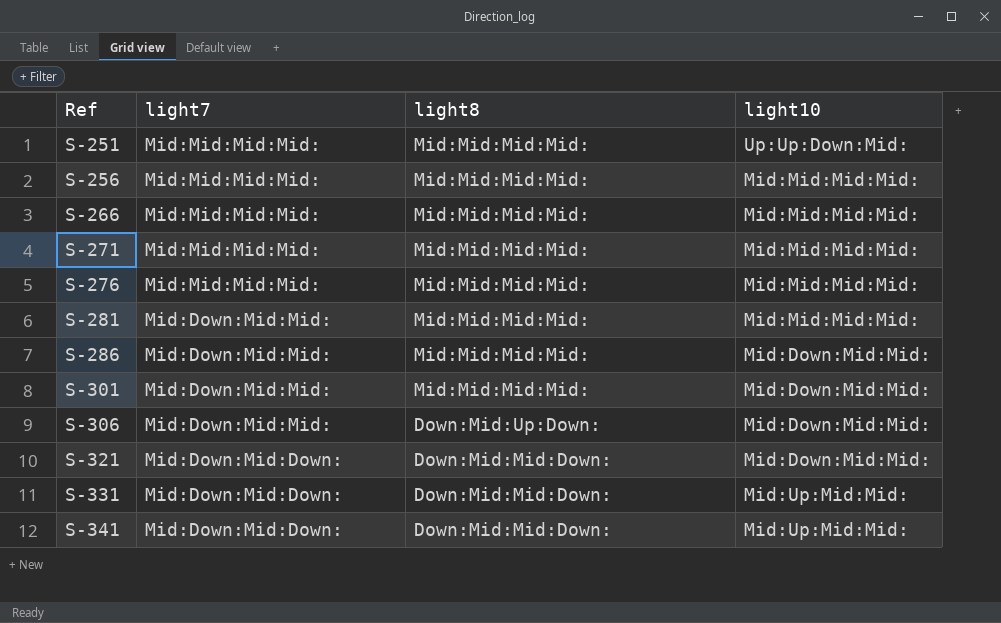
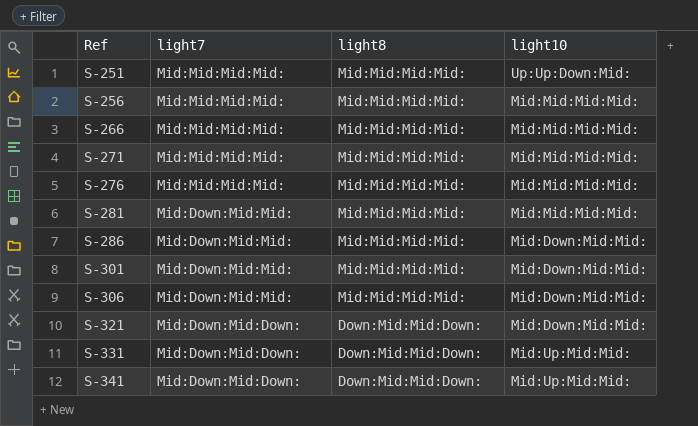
S-306 | light8: Down:Mid:Up:Down: -> Mid:Mid:Mid:Mid:

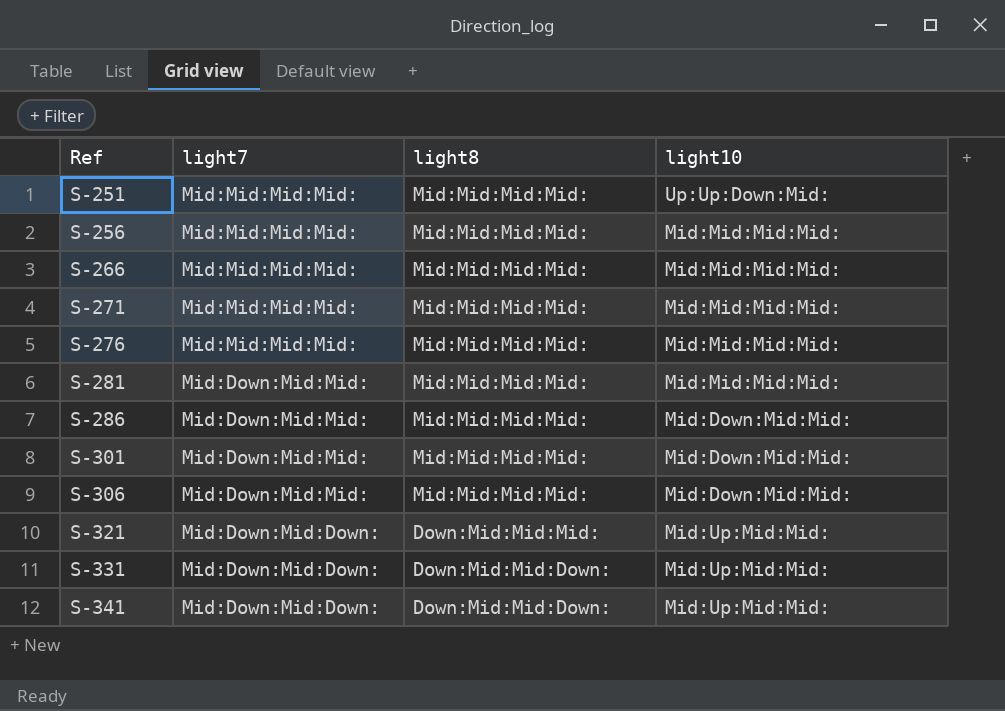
S-321 | light8: Down:Mid:Mid:Down: -> Down:Mid:Mid:Mid:
S-321 | light10: Mid:Down:Mid:Mid: -> Mid:Up:Mid:Mid:

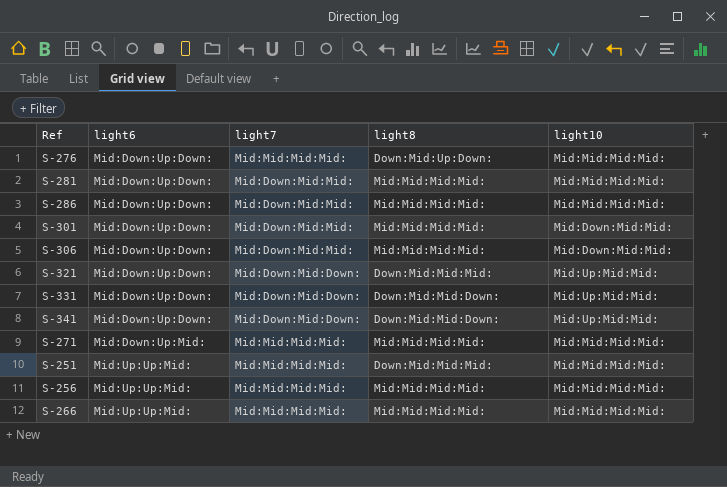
row order: Ref ascending -> light6 ascending
column light6 | position: none -> 2
S-276 | light8: Mid:Mid:Mid:Mid: -> Down:Mid:Up:Down:
S-286 | light10: Mid:Down:Mid:Mid: -> Mid:Mid:Mid:Mid:
S-251 | light8: Mid:Mid:Mid:Mid: -> Down:Mid:Mid:Mid:
S-251 | light10: Up:Up:Down:Mid: -> Mid:Mid:Mid:Mid:

